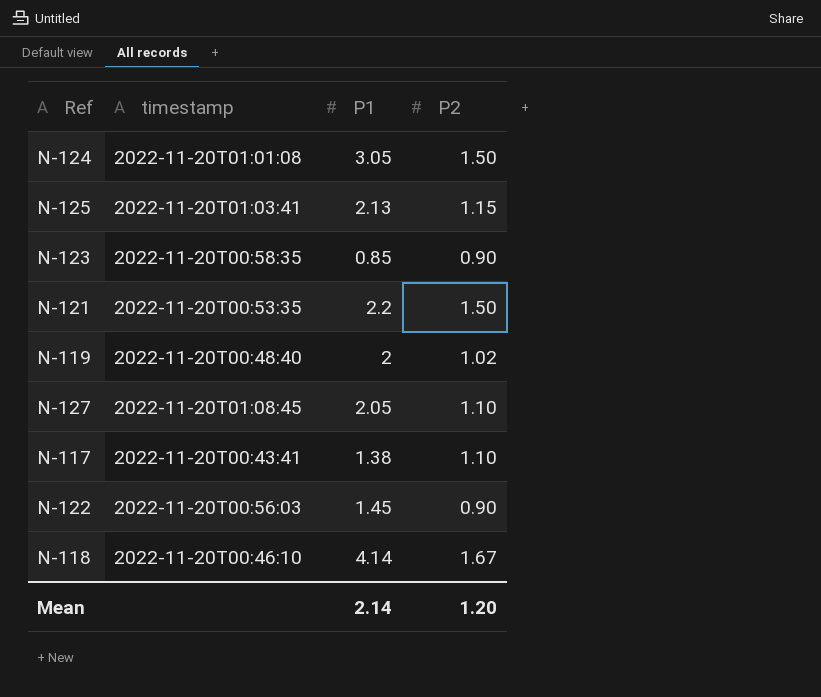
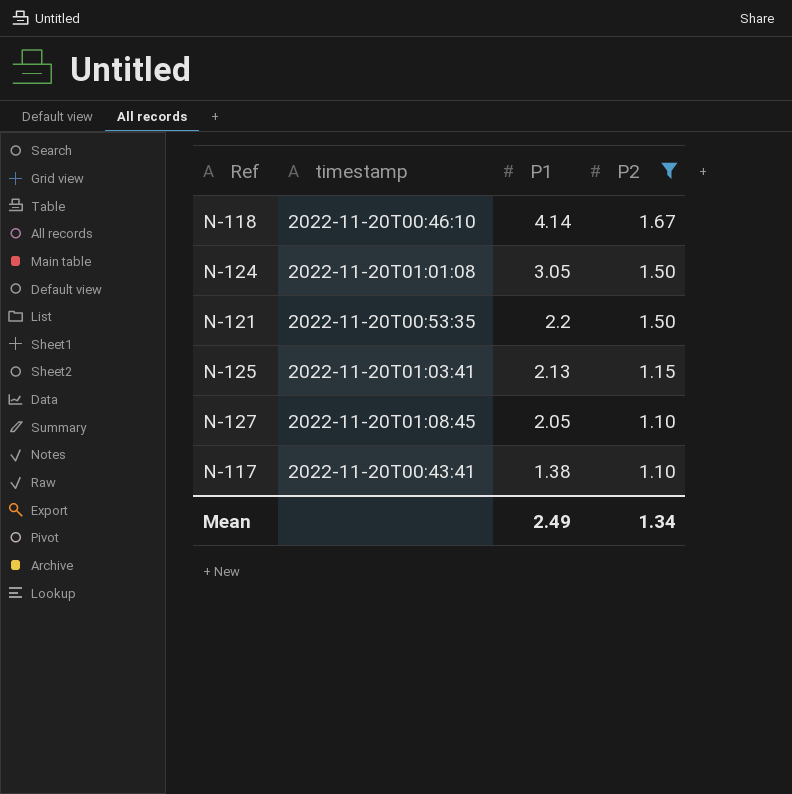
filter: none -> P2 >= 1.10
row order: none -> P1 descending
Mean | P1: 2.14 -> 2.49
Mean | P2: 1.20 -> 1.34

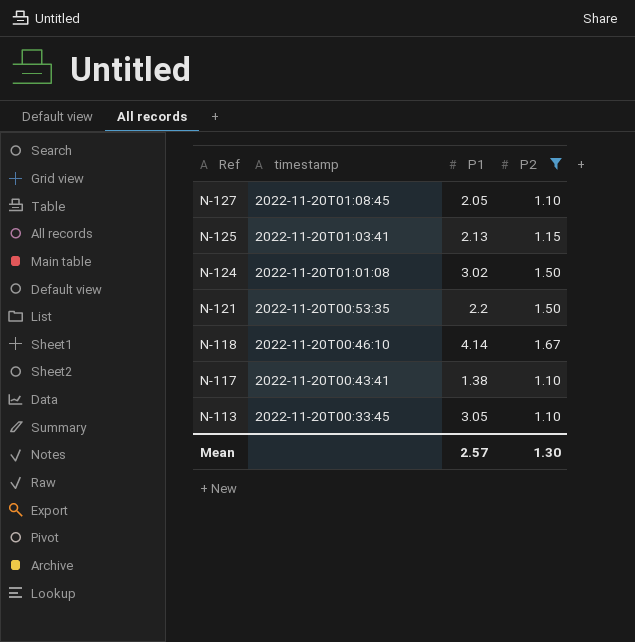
row order: P1 descending -> Ref descending
N-124 | P1: 3.05 -> 3.02
row N-113: none -> 2022-11-20T00:33:45 | 3.05 | 1.10
Mean | P1: 2.49 -> 2.57
Mean | P2: 1.34 -> 1.30

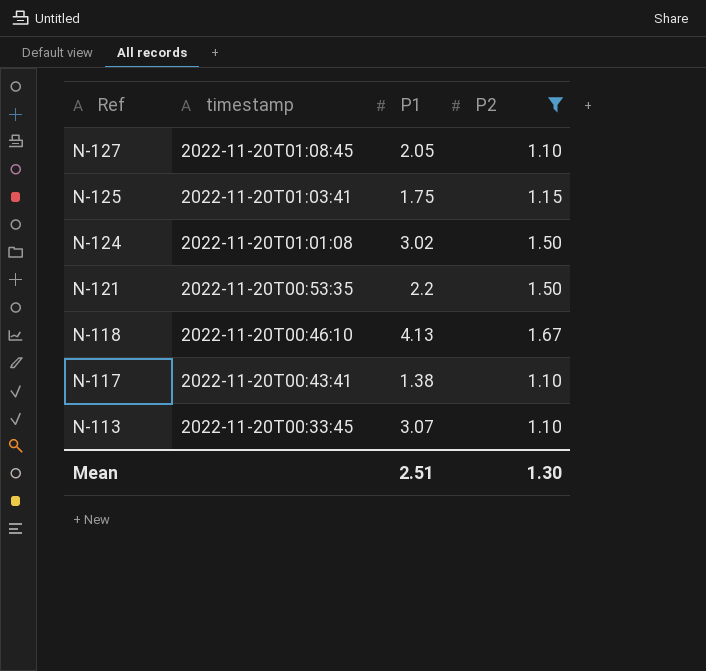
N-125 | P1: 2.13 -> 1.75
N-118 | P1: 4.14 -> 4.13
N-113 | P1: 3.05 -> 3.07
Mean | P1: 2.57 -> 2.51

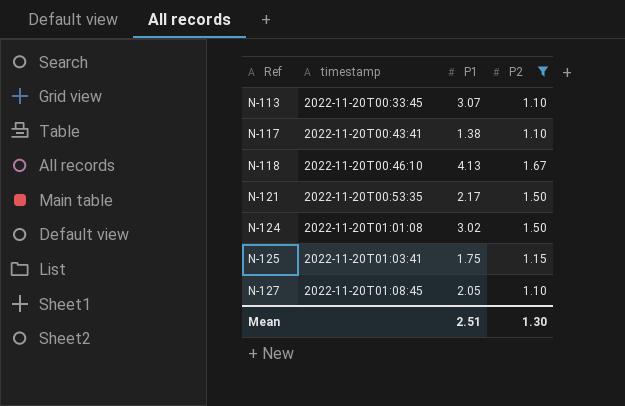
row order: Ref descending -> Ref ascending
N-121 | P1: 2.2 -> 2.17

